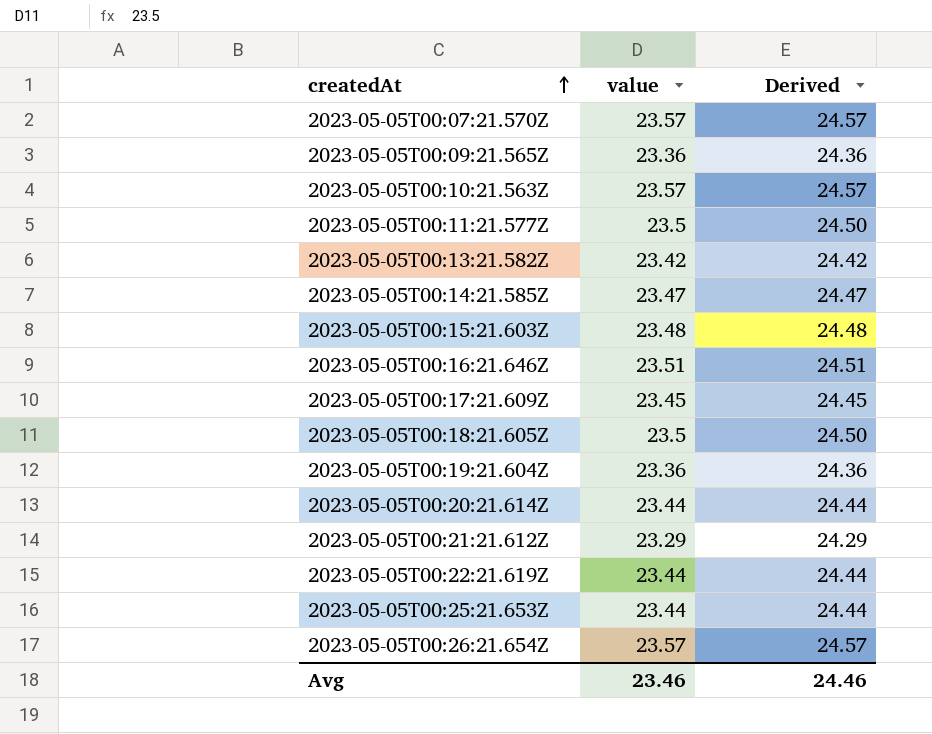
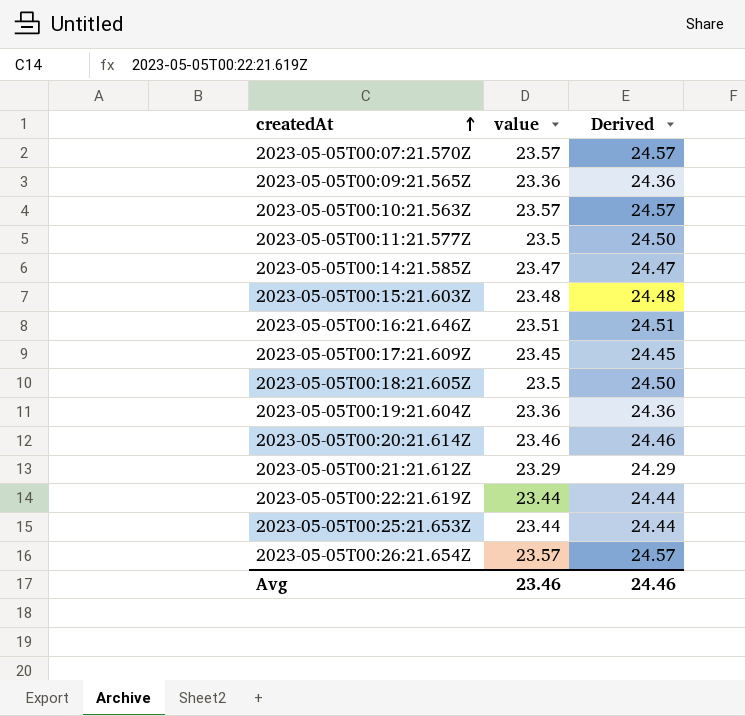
row 2023-05-05T00:13:21.582Z: 23.42 | 24.42 -> none
2023-05-05T00:20:21.614Z | value: 23.44 -> 23.46
2023-05-05T00:20:21.614Z | Derived: 24.44 -> 24.46

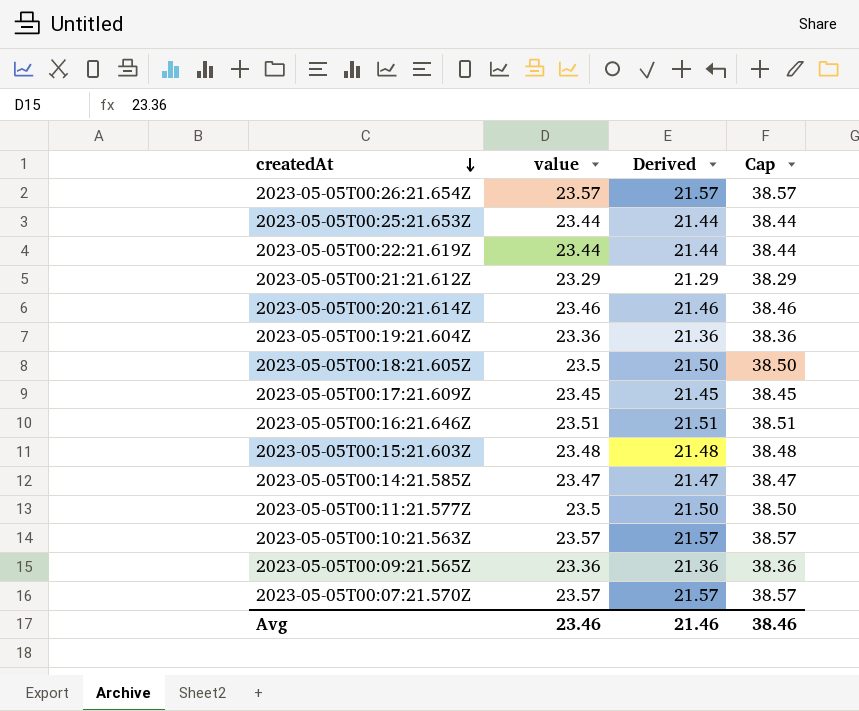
row order: createdAt ascending -> createdAt descending
column Derived | formula: [value] + 1 -> [value] - 2
column Cap | formula: none -> [value] + 15
Avg | Derived: 24.46 -> 21.46

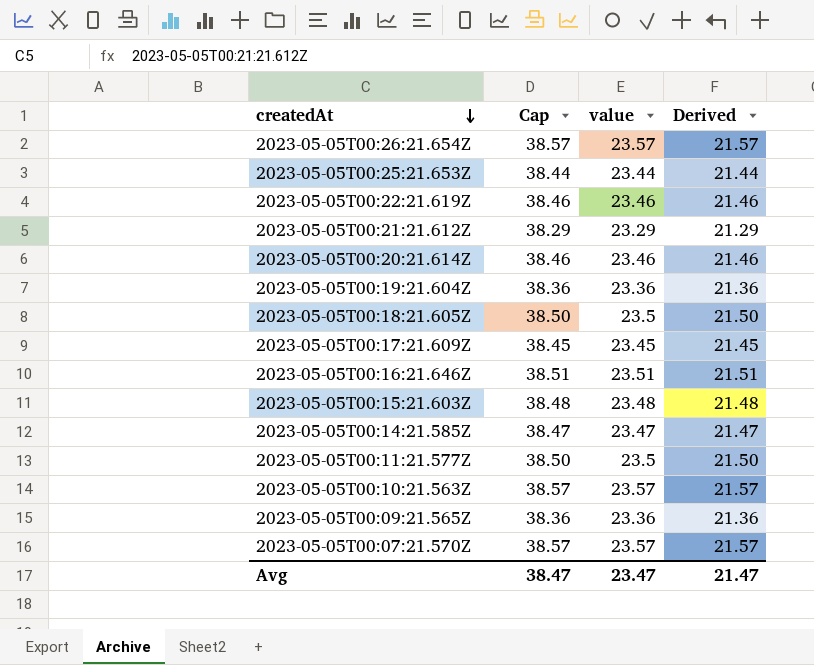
column Cap | position: 4 -> 2
2023-05-05T00:22:21.619Z | Cap: 38.44 -> 38.46
2023-05-05T00:22:21.619Z | value: 23.44 -> 23.46
2023-05-05T00:22:21.619Z | Derived: 21.44 -> 21.46
Avg | Cap: 38.46 -> 38.47
Avg | value: 23.46 -> 23.47
Avg | Derived: 21.46 -> 21.47

